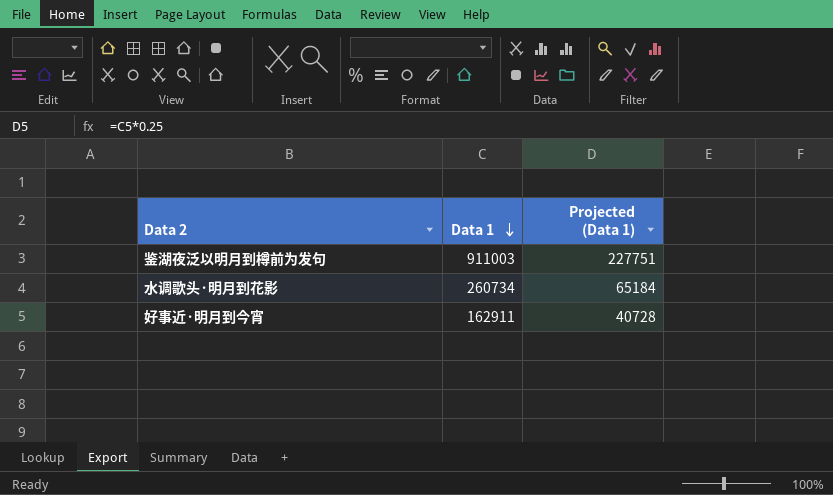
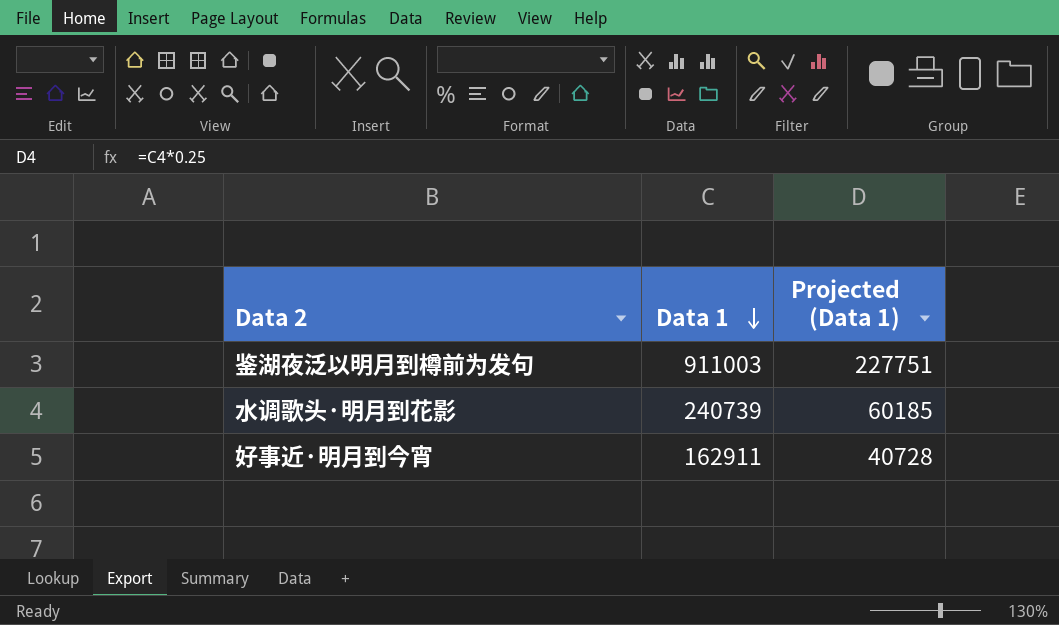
水调歌头·明月到花影 | Data 1: 260734 -> 240739
水调歌头·明月到花影 | Projected (Data 1): 65184 -> 60185

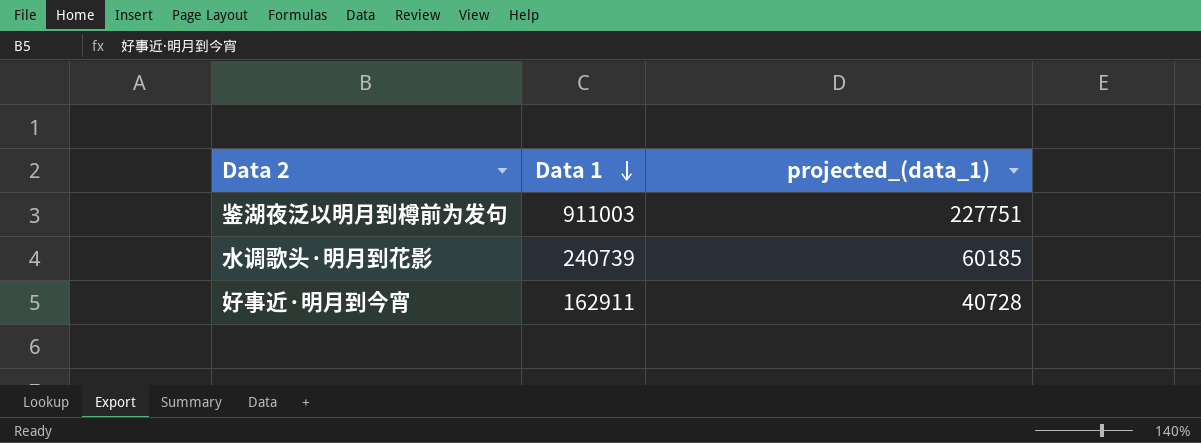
column name: Projected (Data 1) -> projected_(data_1)

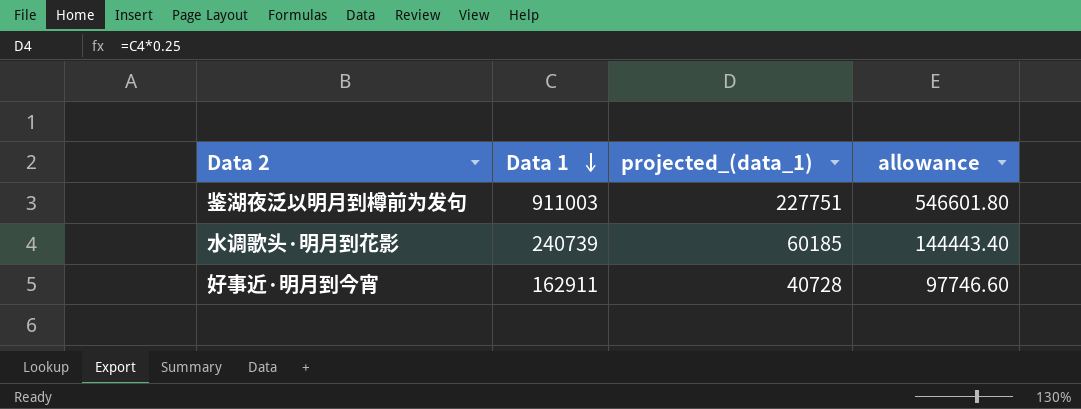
column allowance | formula: none -> [Data 1] * 0.6

